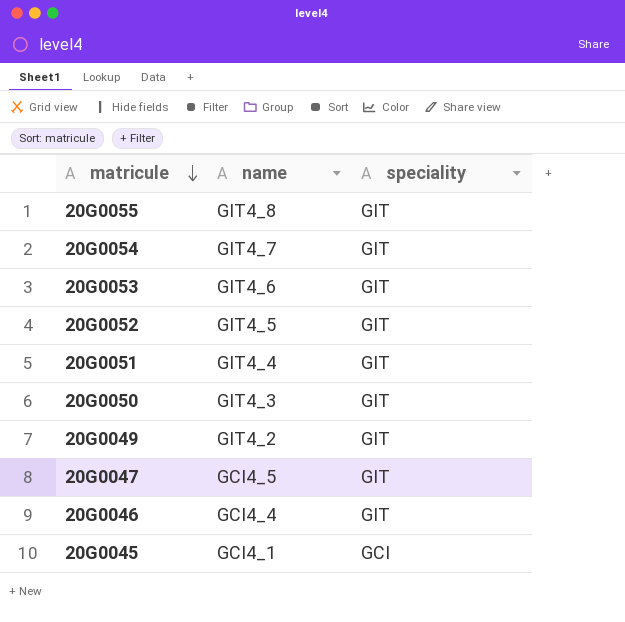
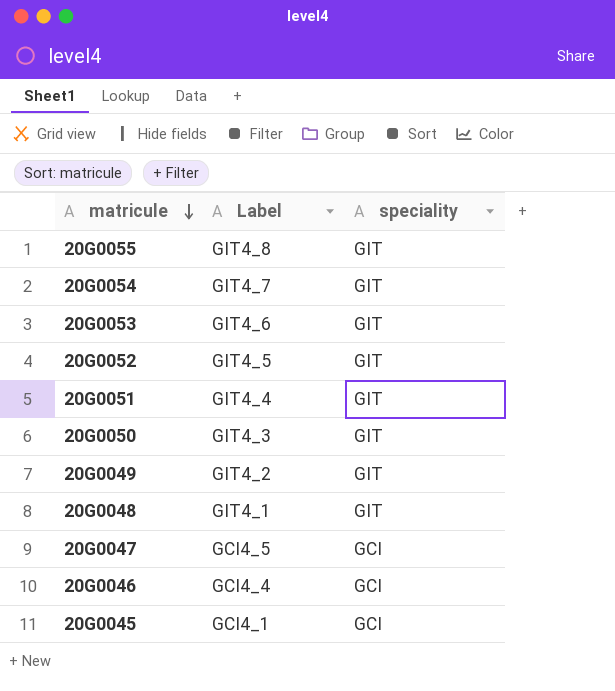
column name: name -> Label
row 20G0048: none -> GIT4_1 | GIT
20G0047 | speciality: GIT -> GCI
20G0046 | speciality: GIT -> GCI

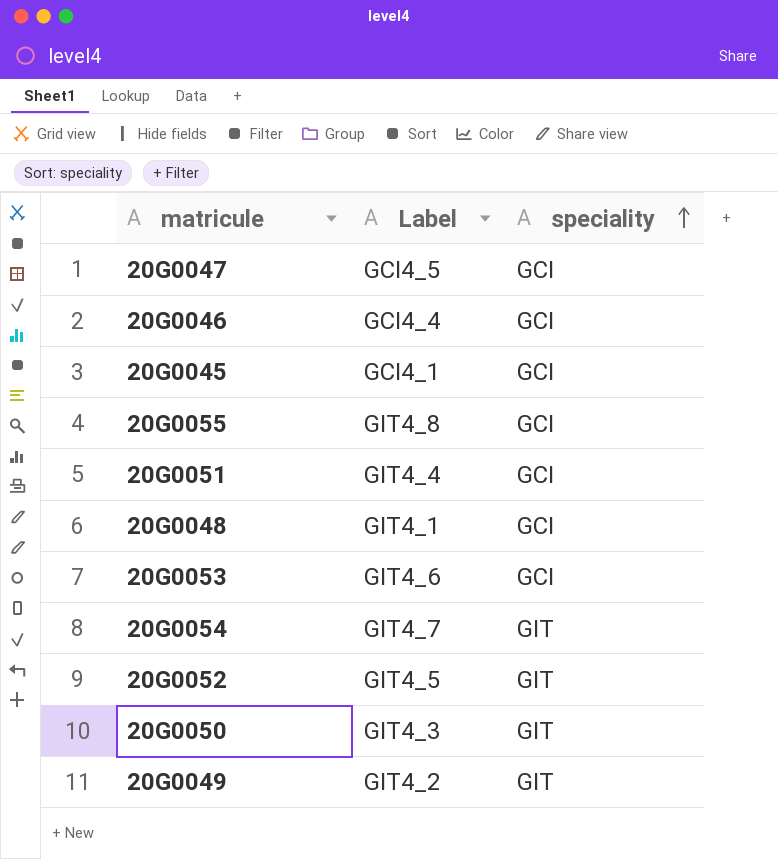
row order: matricule descending -> speciality ascending
20G0055 | speciality: GIT -> GCI
20G0051 | speciality: GIT -> GCI
20G0048 | speciality: GIT -> GCI
20G0053 | speciality: GIT -> GCI

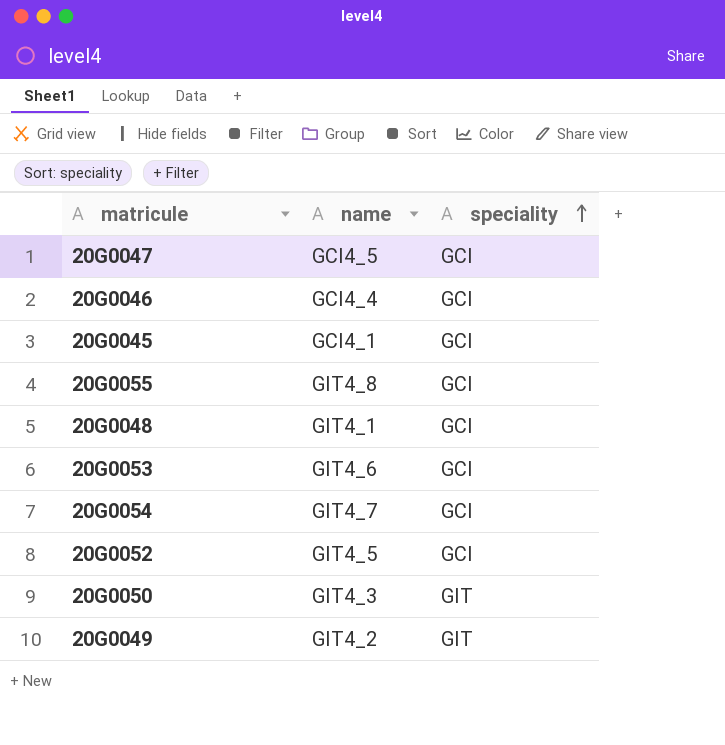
column name: Label -> name
row 20G0051: GIT4_4 | GCI -> none
20G0054 | speciality: GIT -> GCI
20G0052 | speciality: GIT -> GCI

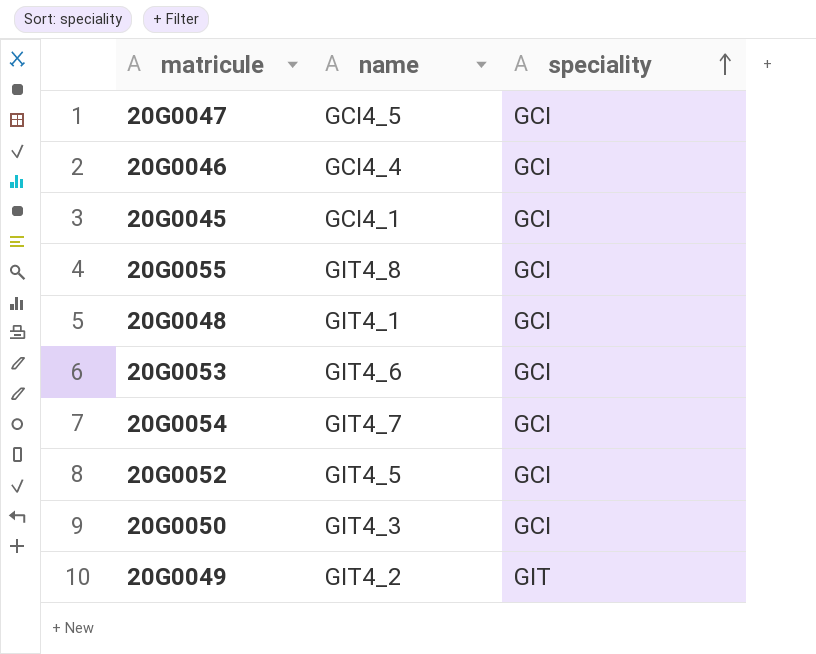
20G0050 | speciality: GIT -> GCI

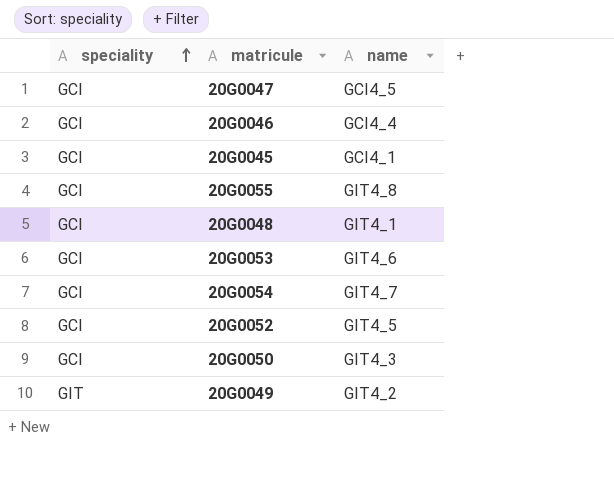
column speciality | position: 3 -> 1

